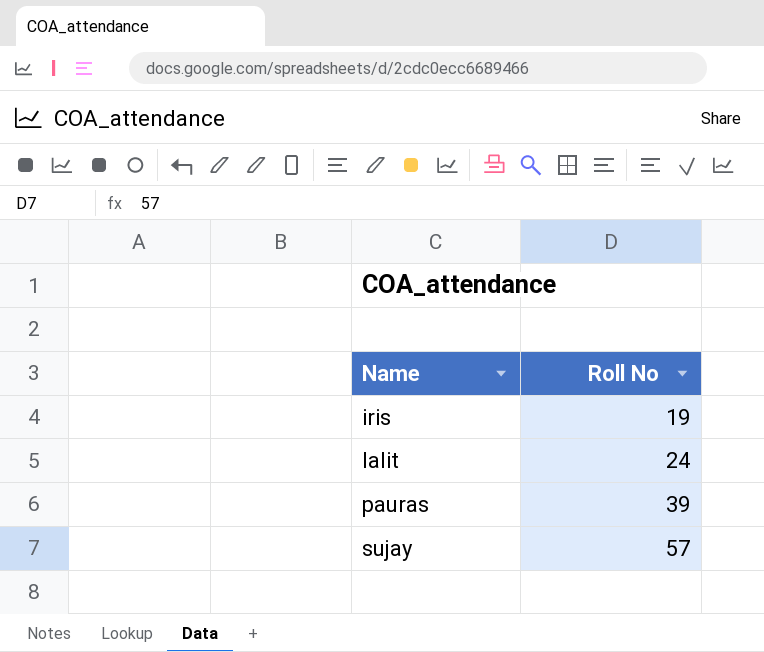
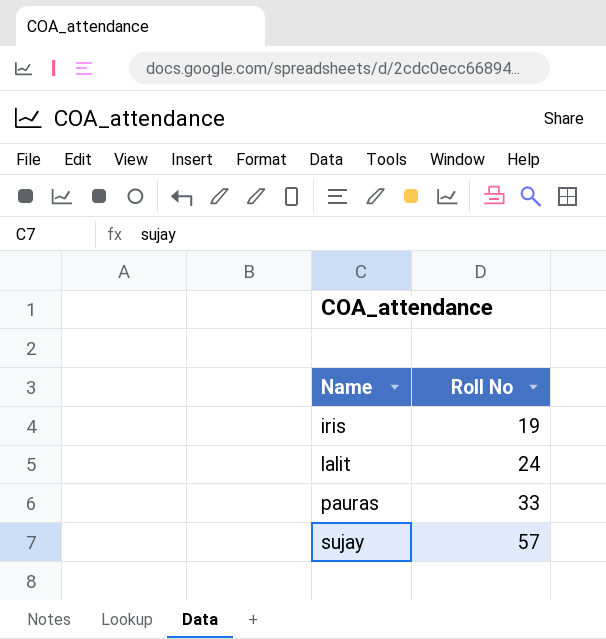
pauras | Roll No: 39 -> 33

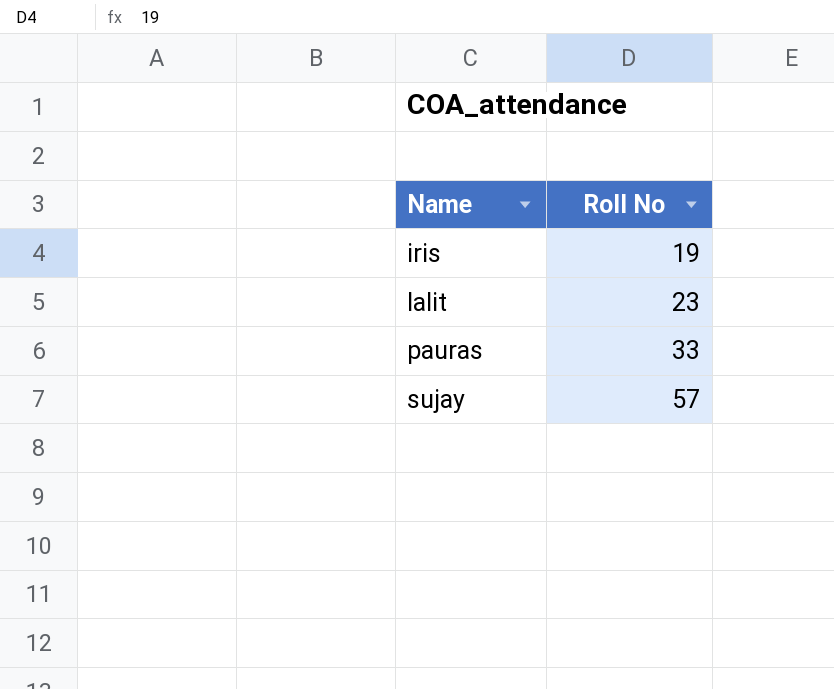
lalit | Roll No: 24 -> 23

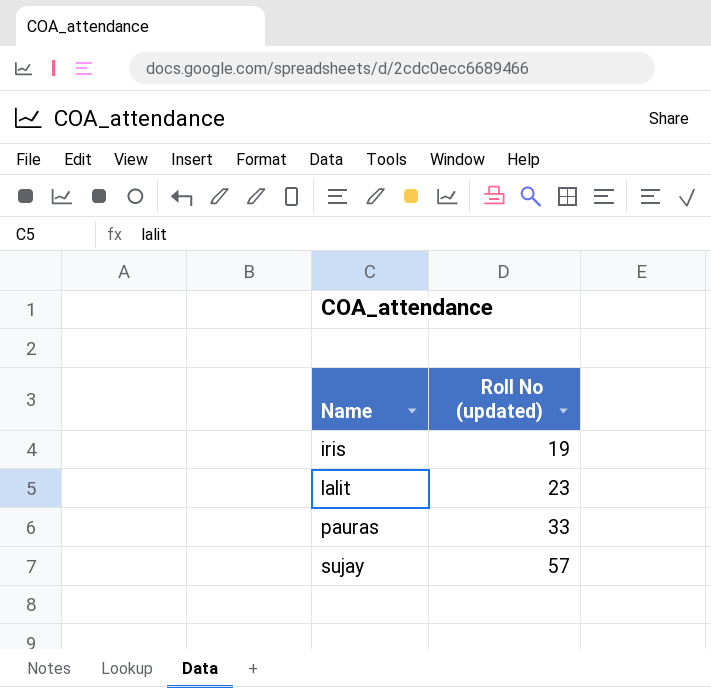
column name: Roll No -> Roll No (updated)

